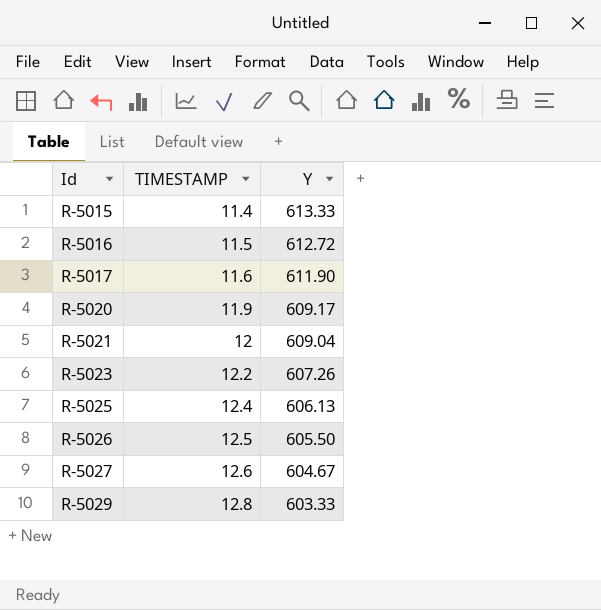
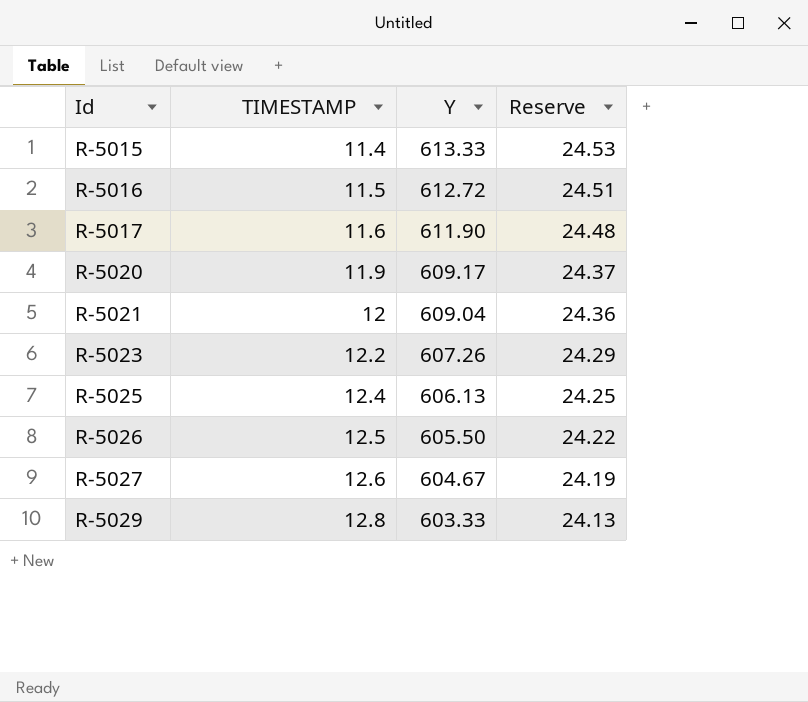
column Reserve | formula: none -> [Y] * 0.04

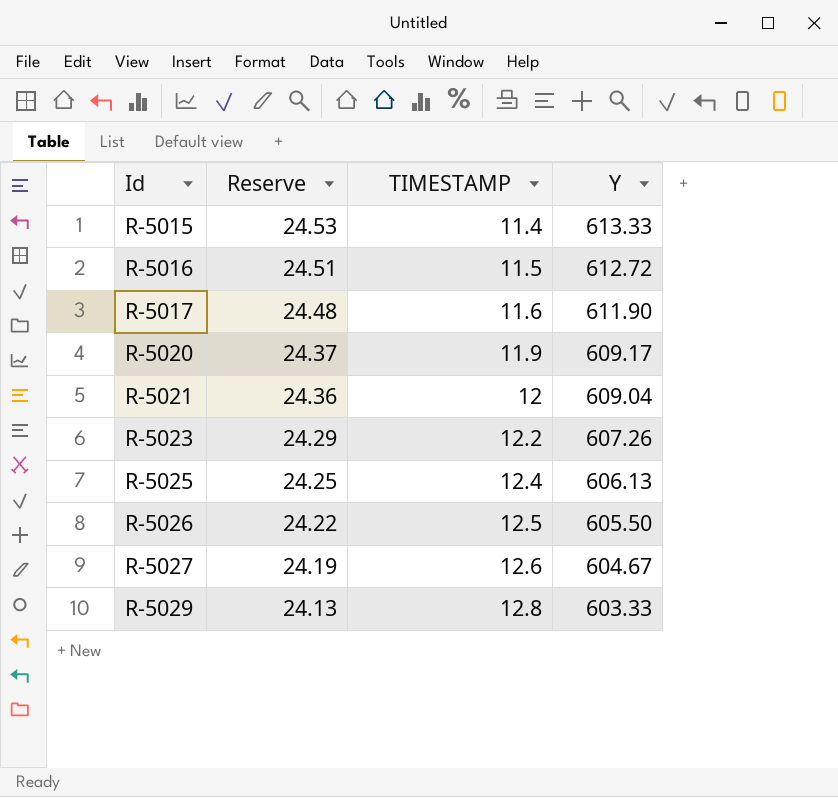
column Reserve | position: 4 -> 2

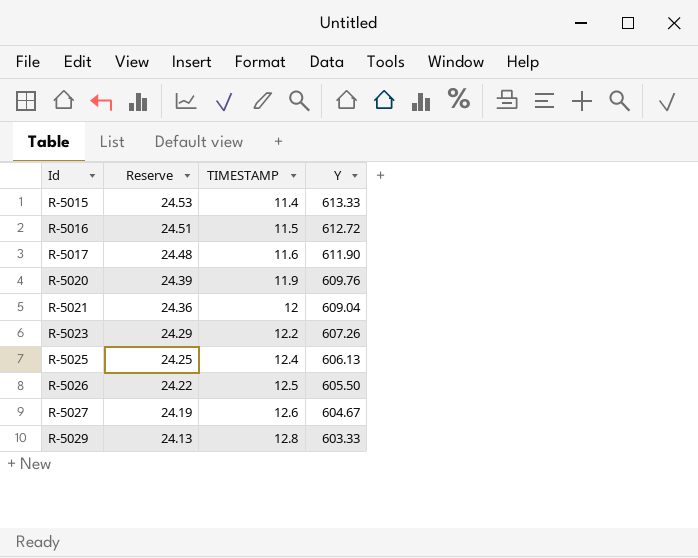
R-5020 | Reserve: 24.37 -> 24.39
R-5020 | Y: 609.17 -> 609.76

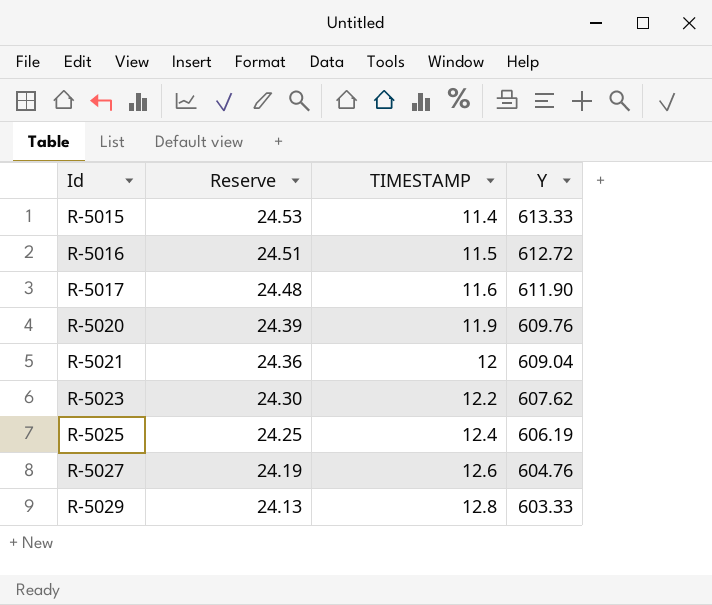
row R-5026: 24.22 | 12.5 | 605.50 -> none
R-5023 | Reserve: 24.29 -> 24.30
R-5023 | Y: 607.26 -> 607.62
R-5025 | Y: 606.13 -> 606.19
R-5027 | Y: 604.67 -> 604.76

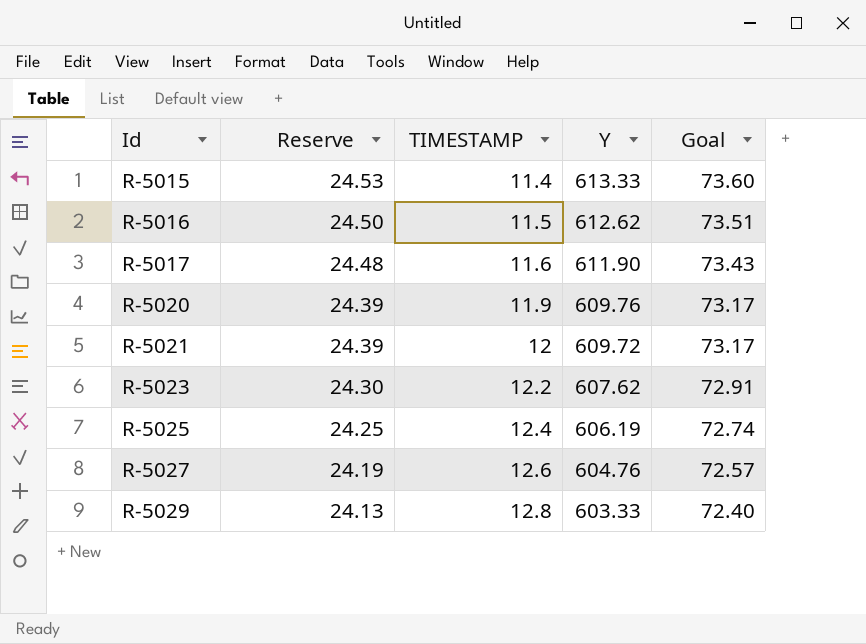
column Goal | formula: none -> [Y] * 0.12
R-5016 | Reserve: 24.51 -> 24.50
R-5016 | Y: 612.72 -> 612.62
R-5021 | Reserve: 24.36 -> 24.39
R-5021 | Y: 609.04 -> 609.72

